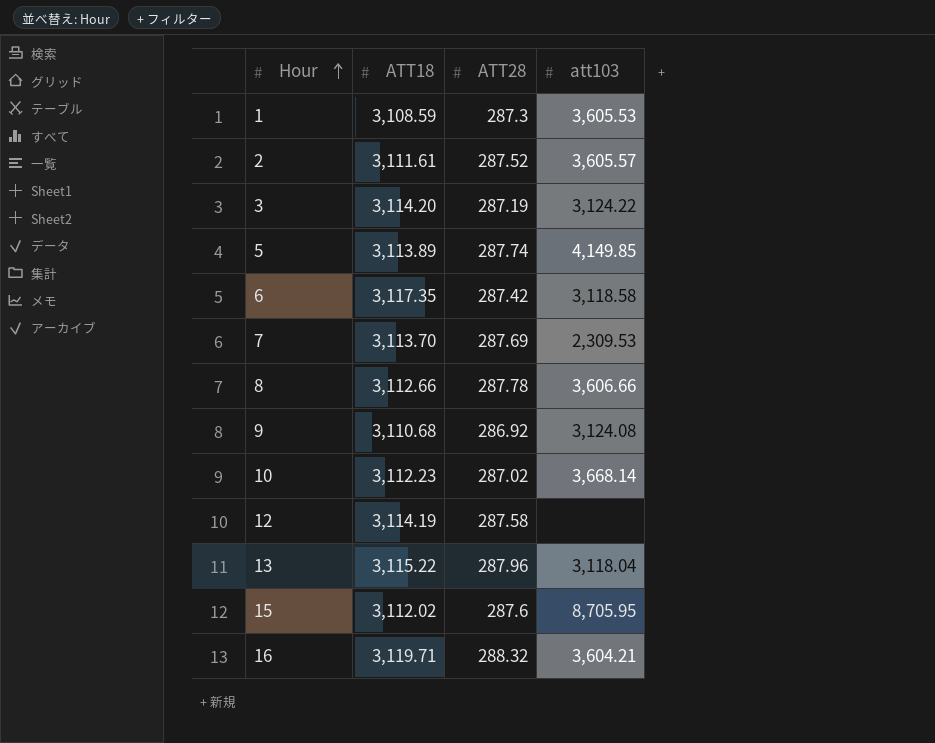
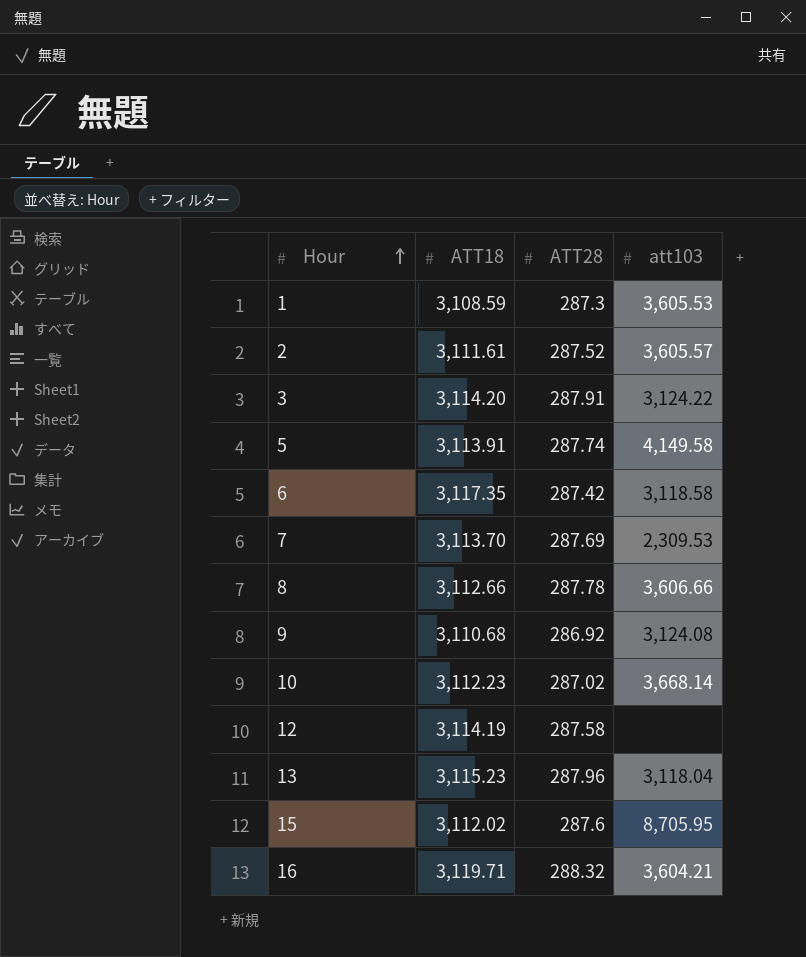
3 | ATT28: 287.19 -> 287.91
5 | ATT18: 3,113.89 -> 3,113.91
5 | att103: 4,149.85 -> 4,149.58
13 | ATT18: 3,115.22 -> 3,115.23

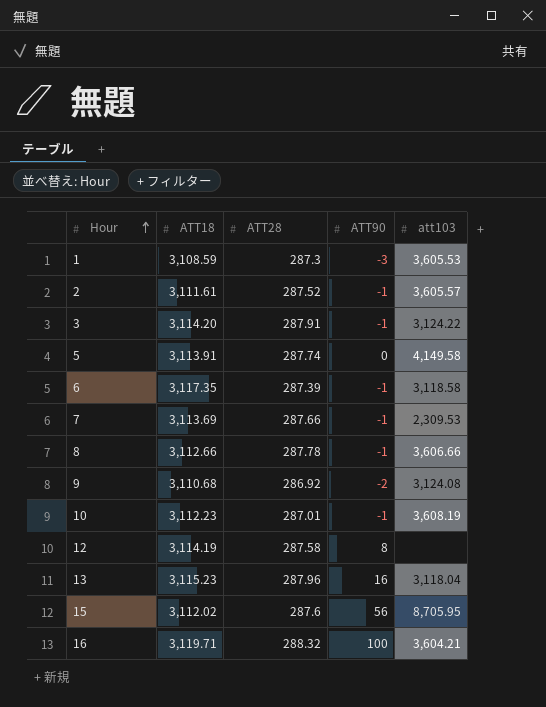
column ATT90 | position: none -> 4
6 | ATT28: 287.42 -> 287.39
7 | ATT18: 3,113.70 -> 3,113.69
7 | ATT28: 287.69 -> 287.66
10 | ATT28: 287.02 -> 287.01
10 | att103: 3,668.14 -> 3,608.19

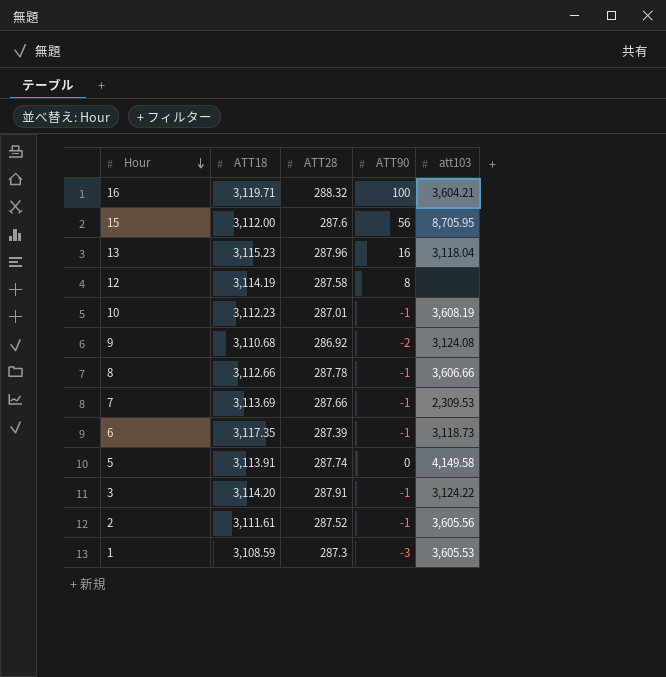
row order: Hour ascending -> Hour descending
15 | ATT18: 3,112.02 -> 3,112.00
6 | att103: 3,118.58 -> 3,118.73
2 | att103: 3,605.57 -> 3,605.56

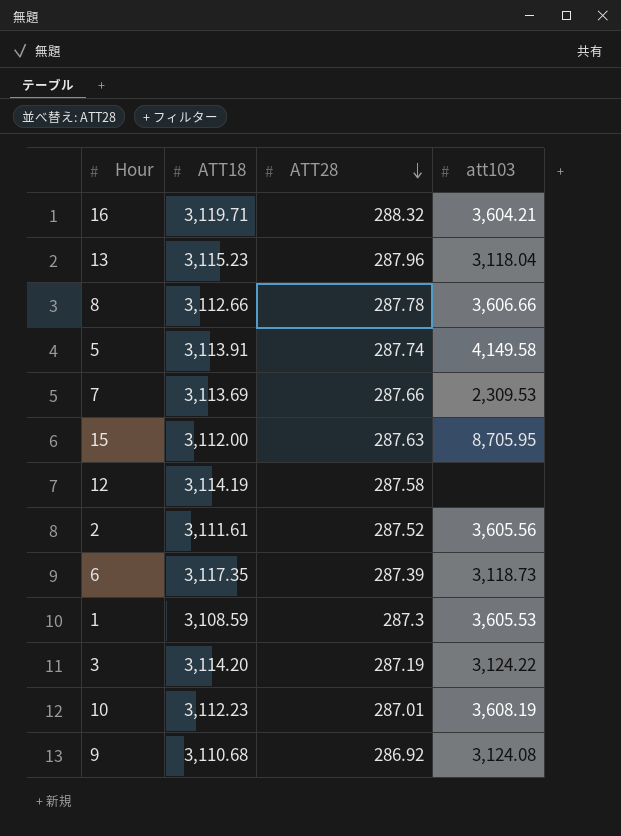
row order: Hour descending -> ATT28 descending
column ATT90 | position: 4 -> none
15 | ATT28: 287.6 -> 287.63
3 | ATT28: 287.91 -> 287.19

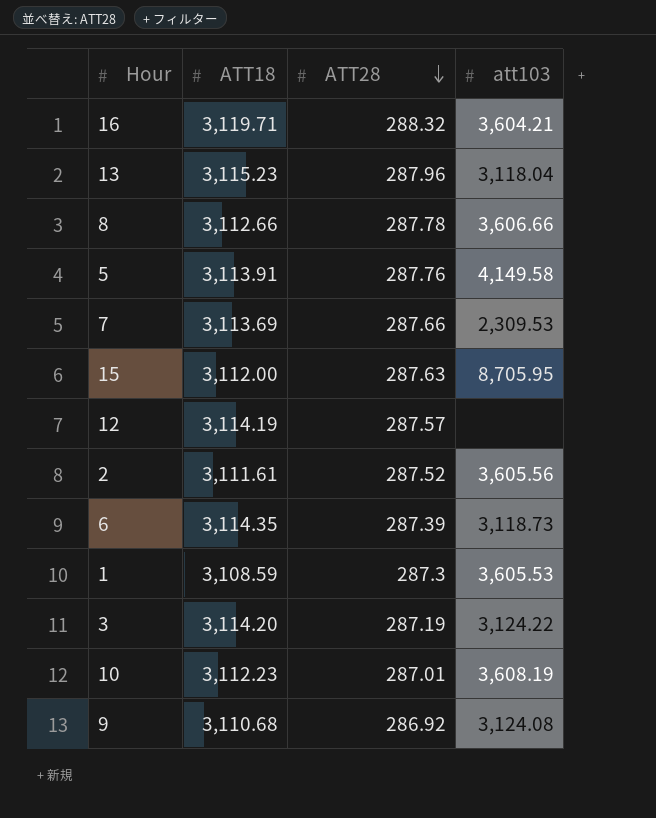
5 | ATT28: 287.74 -> 287.76
12 | ATT28: 287.58 -> 287.57
6 | ATT18: 3,117.35 -> 3,114.35

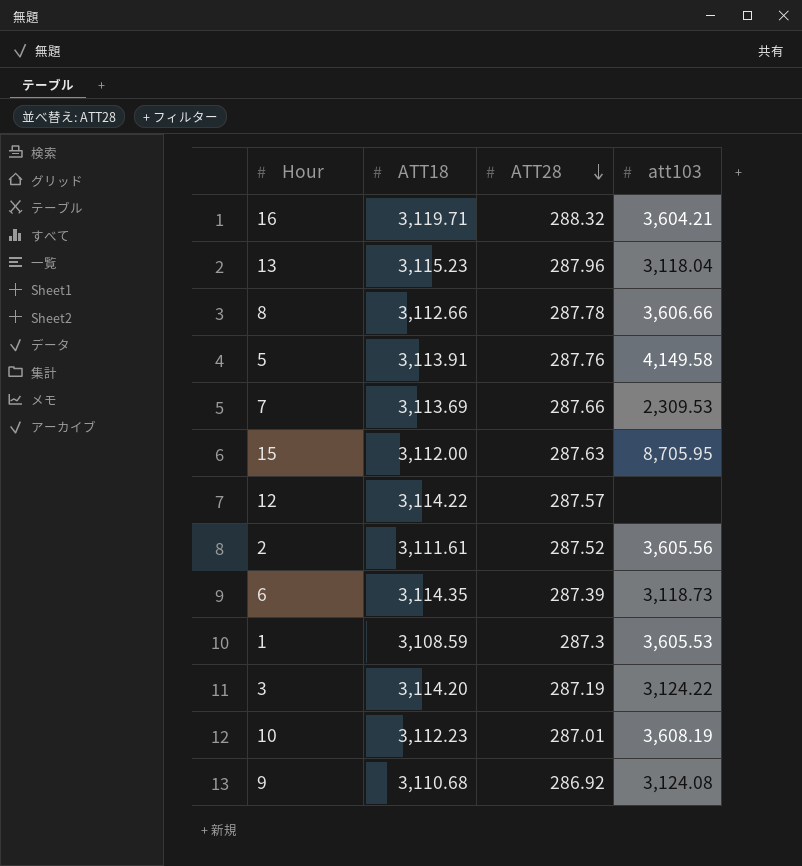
12 | ATT18: 3,114.19 -> 3,114.22

